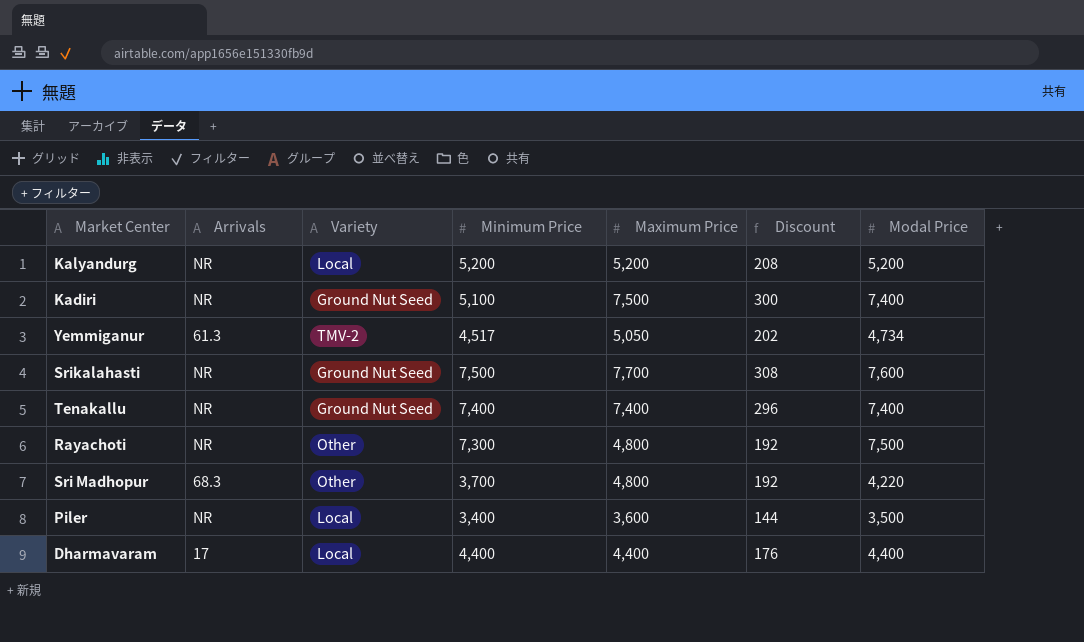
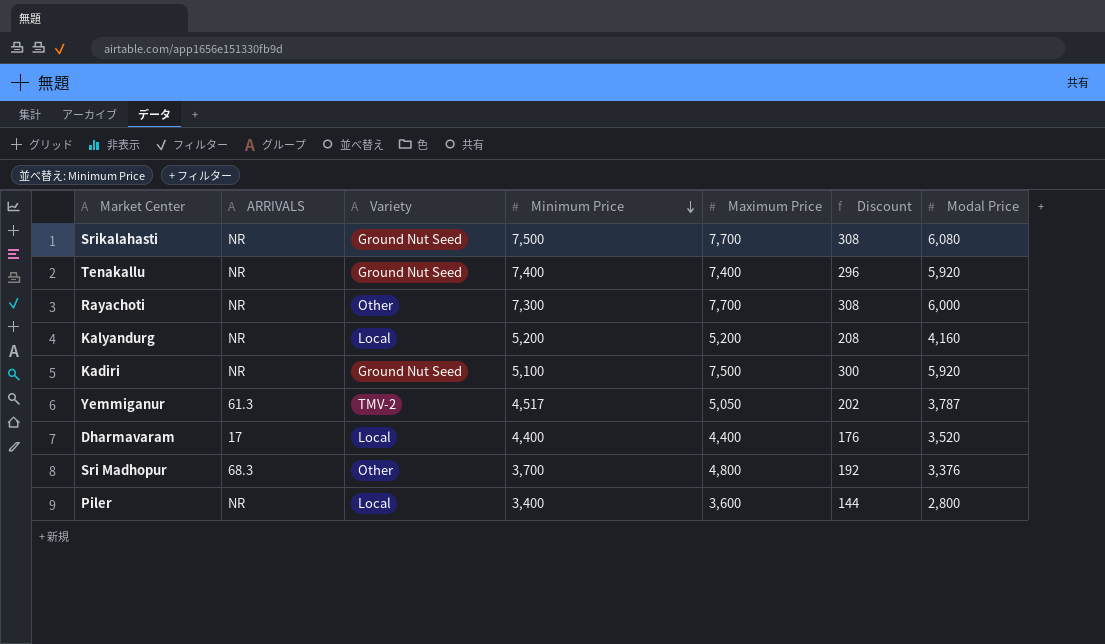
row order: none -> Minimum Price descending
column name: Arrivals -> ARRIVALS
Srikalahasti | Modal Price: 7,600 -> 6,080
Tenakallu | Modal Price: 7,400 -> 5,920
Rayachoti | Maximum Price: 4,800 -> 7,700
Rayachoti | Discount: 192 -> 308
Rayachoti | Modal Price: 7,500 -> 6,000
Kalyandurg | Modal Price: 5,200 -> 4,160
Kadiri | Modal Price: 7,400 -> 5,920
Yemmiganur | Modal Price: 4,734 -> 3,787
Dharmavaram | Modal Price: 4,400 -> 3,520
Sri Madhopur | Modal Price: 4,220 -> 3,376
Piler | Modal Price: 3,500 -> 2,800

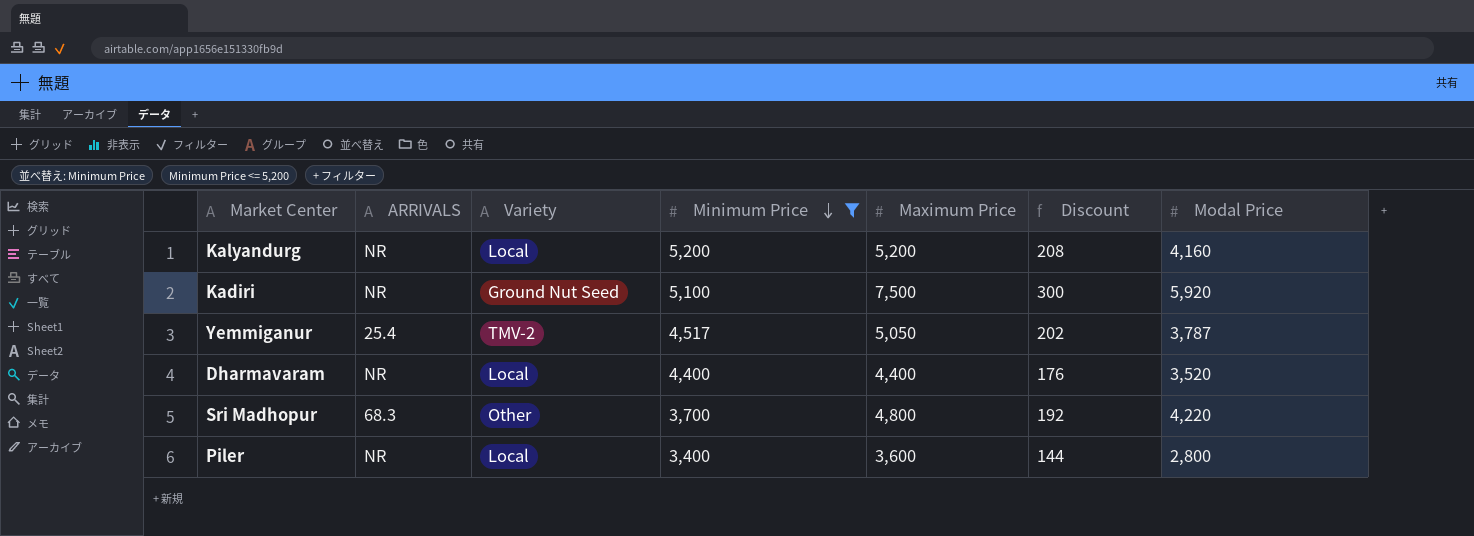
filter: none -> Minimum Price <= 5,200
Yemmiganur | ARRIVALS: 61.3 -> 25.4
Dharmavaram | ARRIVALS: 17 -> NR
Sri Madhopur | Modal Price: 3,376 -> 4,220

